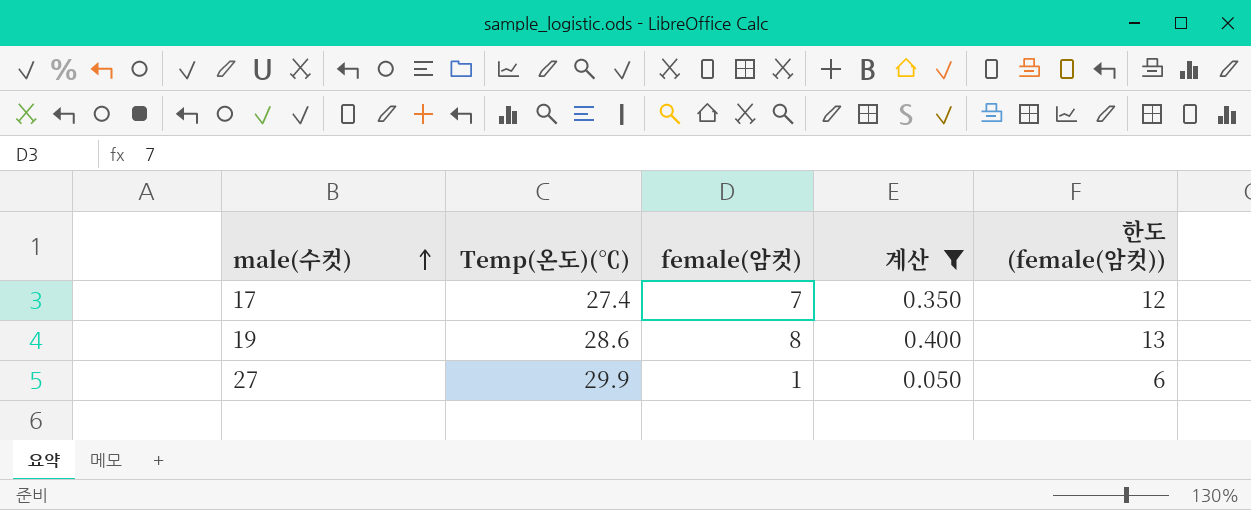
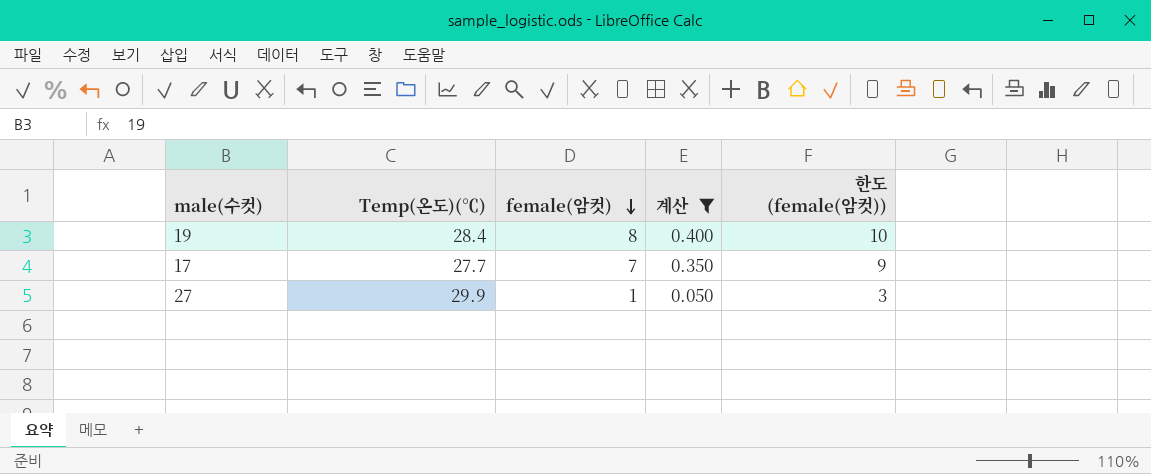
row order: male(수컷) ascending -> female(암컷) descending
column 한도 (female(암컷)) | formula: [female(암컷)] + 5 -> [female(암컷)] + 2
19 | Temp(온도)(℃): 28.6 -> 28.4
17 | Temp(온도)(℃): 27.4 -> 27.7

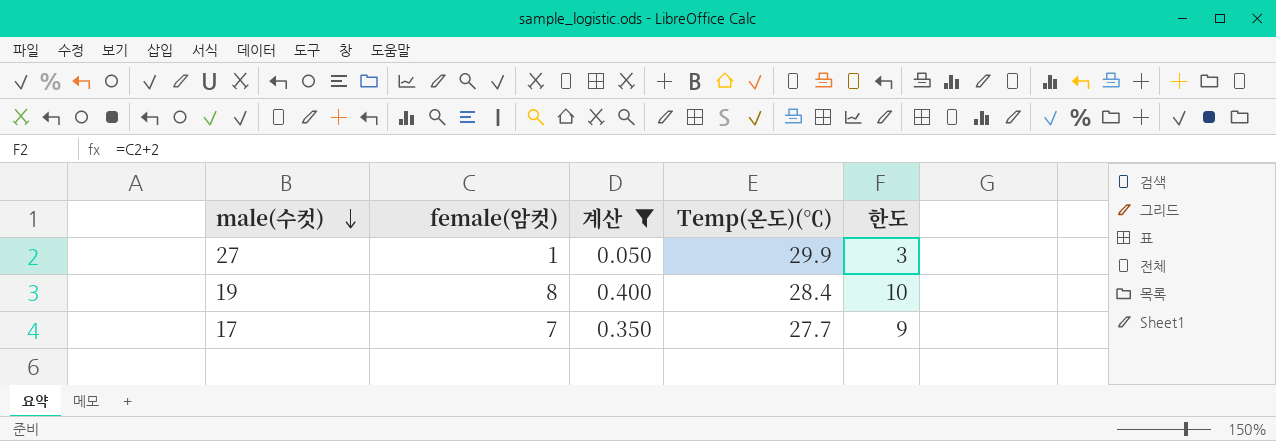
row order: female(암컷) descending -> male(수컷) descending
column Temp(온도)(℃) | position: 2 -> 4
column name: 한도 (female(암컷)) -> 한도

